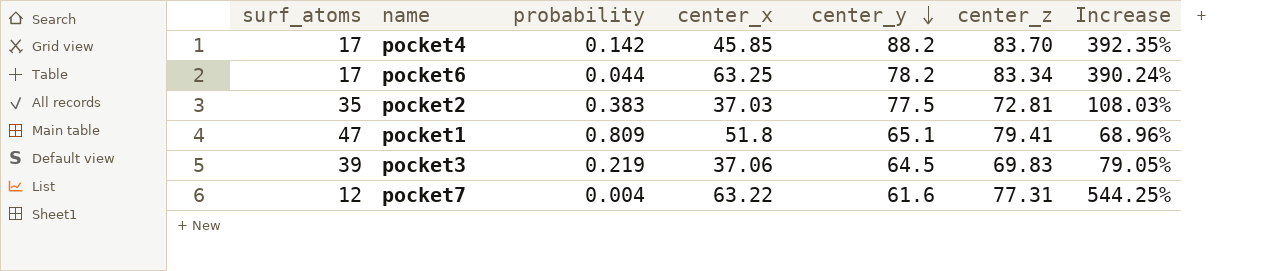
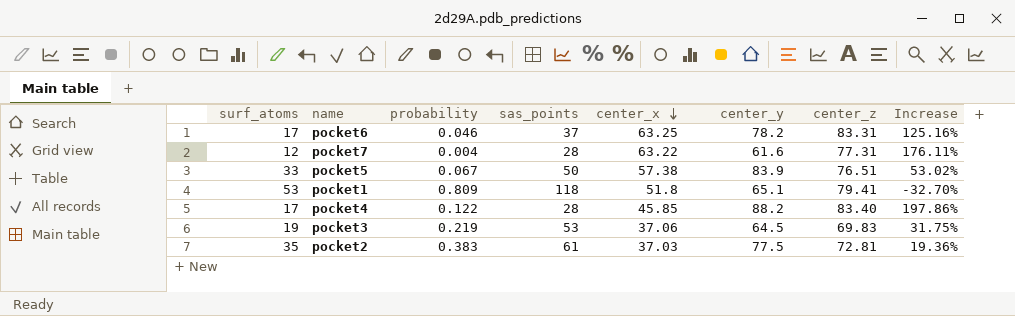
row order: center_y descending -> center_x descending
column sas_points | position: none -> 4
column Increase | formula: ([center_z] - [surf_atoms]) / [surf_atoms] -> ([center_z] - [sas_points]) / [sas_points]
pocket6 | probability: 0.044 -> 0.046
pocket6 | center_z: 83.34 -> 83.31
row pocket5: none -> 33 | 0.067 | 50 | 57.38 | 83.9 | 76.51 | 53.02%
pocket1 | surf_atoms: 47 -> 53
pocket4 | probability: 0.142 -> 0.122
pocket4 | center_z: 83.70 -> 83.40
pocket3 | surf_atoms: 39 -> 19

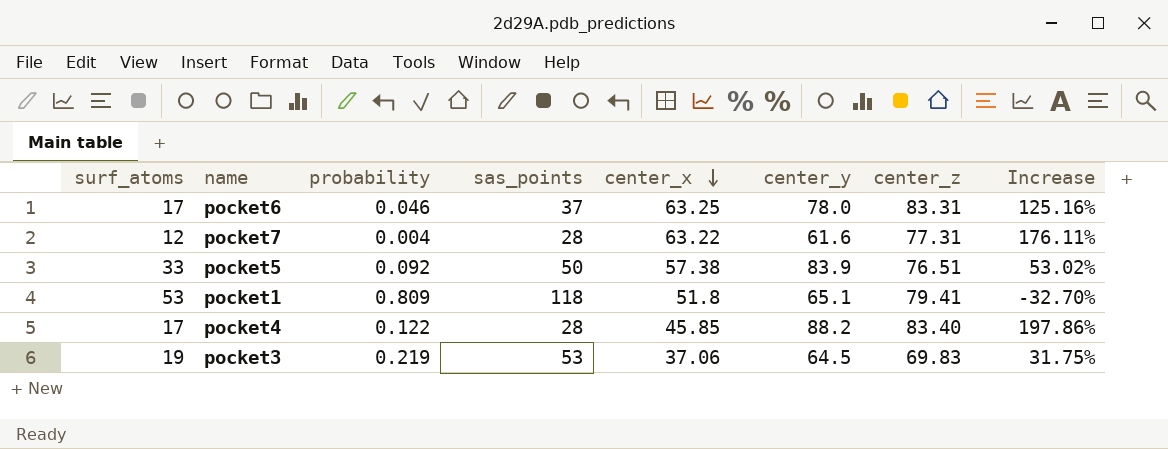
row pocket2: 35 | 0.383 | 61 | 37.03 | 77.5 | 72.81 | 19.36% -> none
pocket6 | center_y: 78.2 -> 78.0
pocket5 | probability: 0.067 -> 0.092

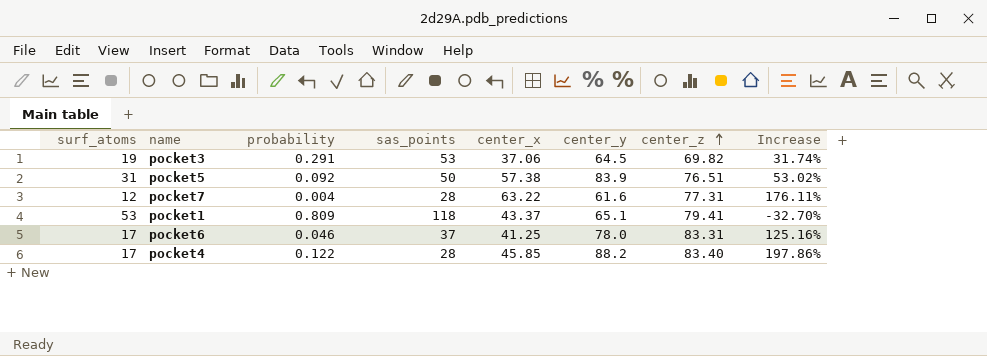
row order: center_x descending -> center_z ascending
pocket3 | probability: 0.219 -> 0.291
pocket3 | center_z: 69.83 -> 69.82
pocket3 | Increase: 31.75% -> 31.74%
pocket5 | surf_atoms: 33 -> 31
pocket1 | center_x: 51.8 -> 43.37
pocket6 | center_x: 63.25 -> 41.25

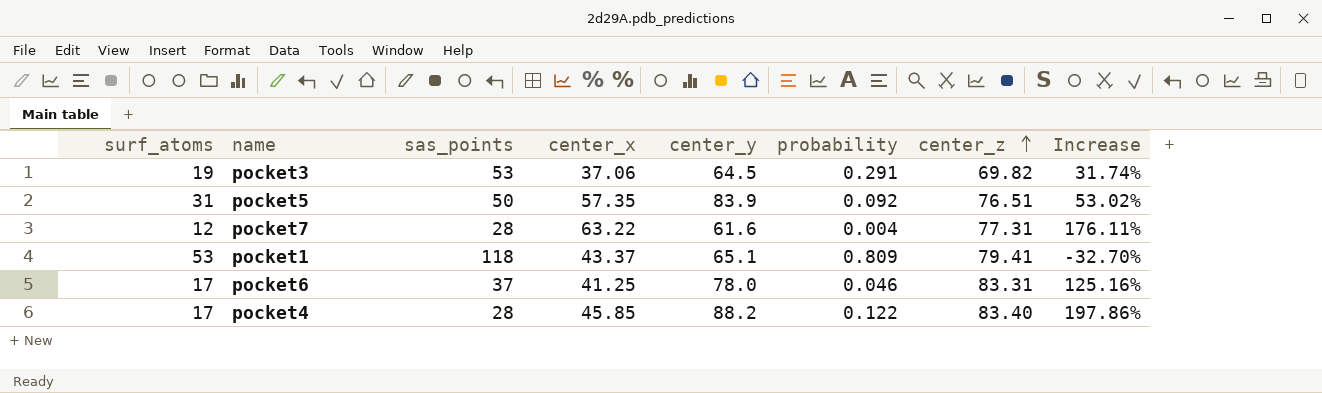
column probability | position: 3 -> 6
pocket5 | center_x: 57.38 -> 57.35

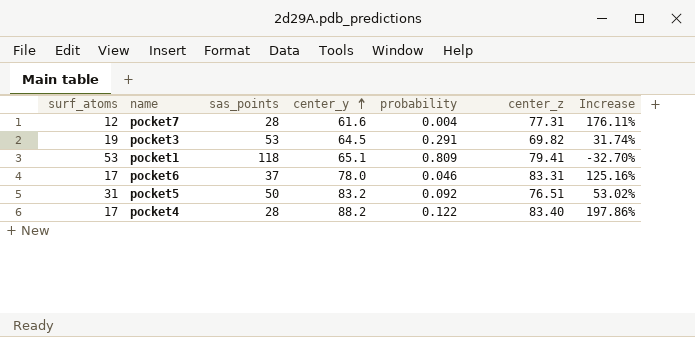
row order: center_z ascending -> center_y ascending
column center_x | position: 4 -> none
pocket5 | center_y: 83.9 -> 83.2

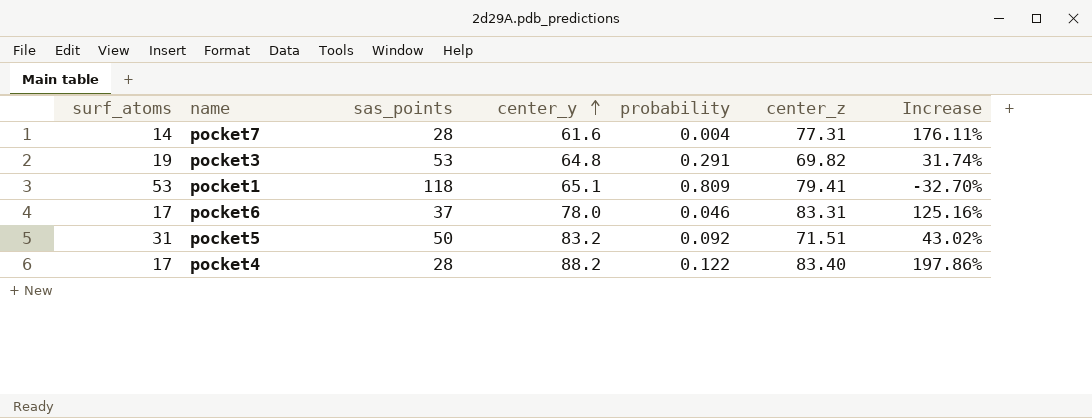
pocket7 | surf_atoms: 12 -> 14
pocket3 | center_y: 64.5 -> 64.8
pocket5 | center_z: 76.51 -> 71.51
pocket5 | Increase: 53.02% -> 43.02%

